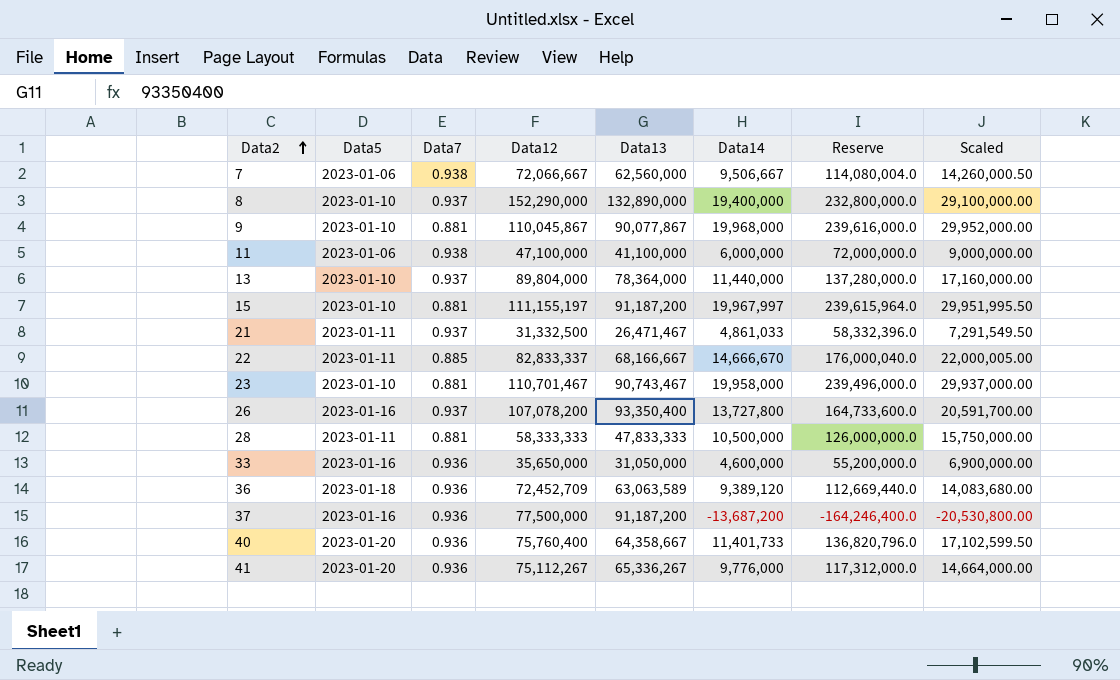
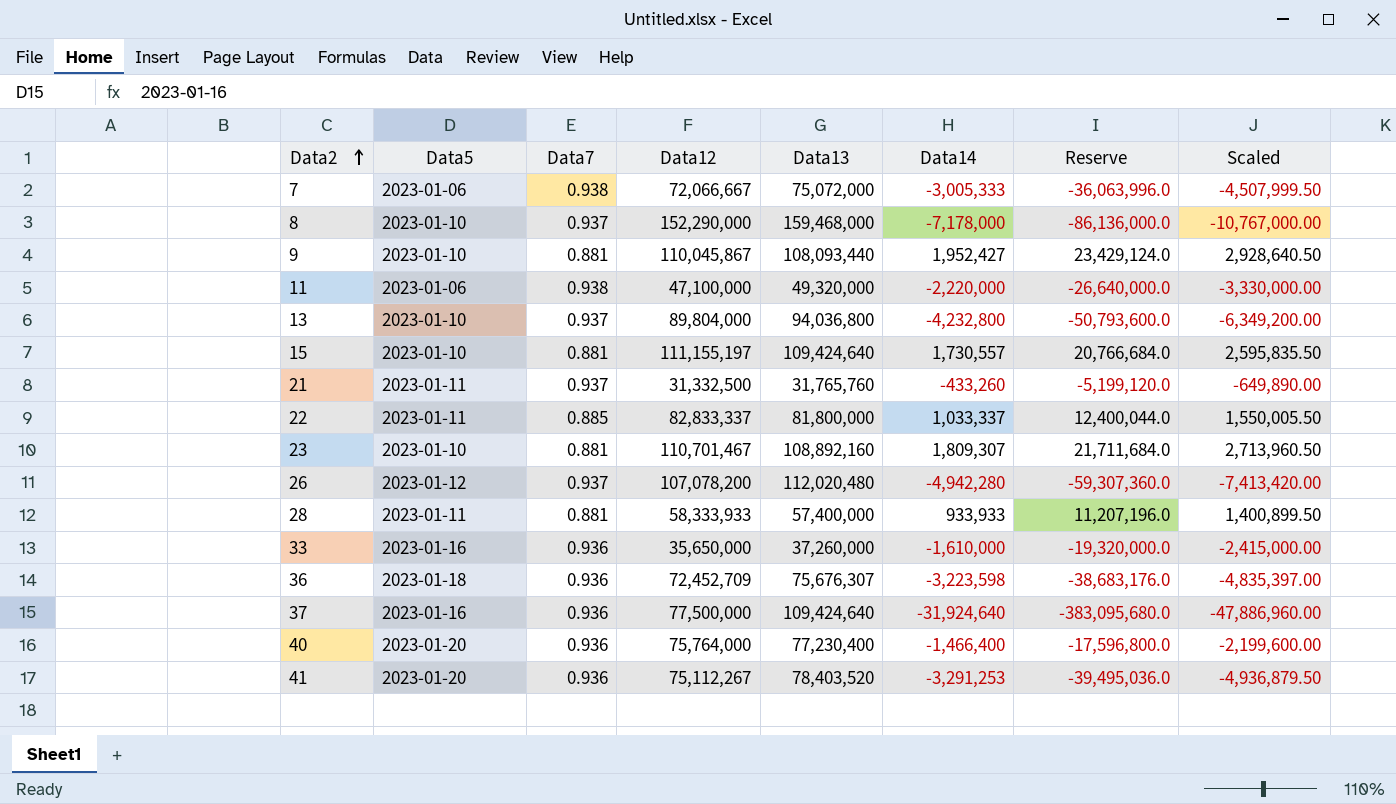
7 | Data13: 62,560,000 -> 75,072,000
7 | Data14: 9,506,667 -> -3,005,333
7 | Reserve: 114,080,004.0 -> -36,063,996.0
7 | Scaled: 14,260,000.50 -> -4,507,999.50
8 | Data13: 132,890,000 -> 159,468,000
8 | Data14: 19,400,000 -> -7,178,000
8 | Reserve: 232,800,000.0 -> -86,136,000.0
8 | Scaled: 29,100,000.00 -> -10,767,000.00
9 | Data13: 90,077,867 -> 108,093,440
9 | Data14: 19,968,000 -> 1,952,427
9 | Reserve: 239,616,000.0 -> 23,429,124.0
9 | Scaled: 29,952,000.00 -> 2,928,640.50
11 | Data13: 41,100,000 -> 49,320,000
11 | Data14: 6,000,000 -> -2,220,000
11 | Reserve: 72,000,000.0 -> -26,640,000.0
11 | Scaled: 9,000,000.00 -> -3,330,000.00
13 | Data13: 78,364,000 -> 94,036,800
13 | Data14: 11,440,000 -> -4,232,800
13 | Reserve: 137,280,000.0 -> -50,793,600.0
13 | Scaled: 17,160,000.00 -> -6,349,200.00
15 | Data13: 91,187,200 -> 109,424,640
15 | Data14: 19,967,997 -> 1,730,557
15 | Reserve: 239,615,964.0 -> 20,766,684.0
15 | Scaled: 29,951,995.50 -> 2,595,835.50
21 | Data13: 26,471,467 -> 31,765,760
21 | Data14: 4,861,033 -> -433,260
21 | Reserve: 58,332,396.0 -> -5,199,120.0
21 | Scaled: 7,291,549.50 -> -649,890.00
22 | Data13: 68,166,667 -> 81,800,000
22 | Data14: 14,666,670 -> 1,033,337
22 | Reserve: 176,000,040.0 -> 12,400,044.0
22 | Scaled: 22,000,005.00 -> 1,550,005.50
23 | Data13: 90,743,467 -> 108,892,160
23 | Data14: 19,958,000 -> 1,809,307
23 | Reserve: 239,496,000.0 -> 21,711,684.0
23 | Scaled: 29,937,000.00 -> 2,713,960.50
26 | Data5: 2023-01-16 -> 2023-01-12
26 | Data13: 93,350,400 -> 112,020,480
26 | Data14: 13,727,800 -> -4,942,280
26 | Reserve: 164,733,600.0 -> -59,307,360.0
26 | Scaled: 20,591,700.00 -> -7,413,420.00
28 | Data12: 58,333,333 -> 58,333,933
28 | Data13: 47,833,333 -> 57,400,000
28 | Data14: 10,500,000 -> 933,933
28 | Reserve: 126,000,000.0 -> 11,207,196.0
28 | Scaled: 15,750,000.00 -> 1,400,899.50
33 | Data13: 31,050,000 -> 37,260,000
33 | Data14: 4,600,000 -> -1,610,000
33 | Reserve: 55,200,000.0 -> -19,320,000.0
33 | Scaled: 6,900,000.00 -> -2,415,000.00
36 | Data13: 63,063,589 -> 75,676,307
36 | Data14: 9,389,120 -> -3,223,598
36 | Reserve: 112,669,440.0 -> -38,683,176.0
36 | Scaled: 14,083,680.00 -> -4,835,397.00
37 | Data13: 91,187,200 -> 109,424,640
37 | Data14: -13,687,200 -> -31,924,640
37 | Reserve: -164,246,400.0 -> -383,095,680.0
37 | Scaled: -20,530,800.00 -> -47,886,960.00
40 | Data12: 75,760,400 -> 75,764,000
40 | Data13: 64,358,667 -> 77,230,400
40 | Data14: 11,401,733 -> -1,466,400
40 | Reserve: 136,820,796.0 -> -17,596,800.0
40 | Scaled: 17,102,599.50 -> -2,199,600.00
41 | Data13: 65,336,267 -> 78,403,520
41 | Data14: 9,776,000 -> -3,291,253
41 | Reserve: 117,312,000.0 -> -39,495,036.0
41 | Scaled: 14,664,000.00 -> -4,936,879.50

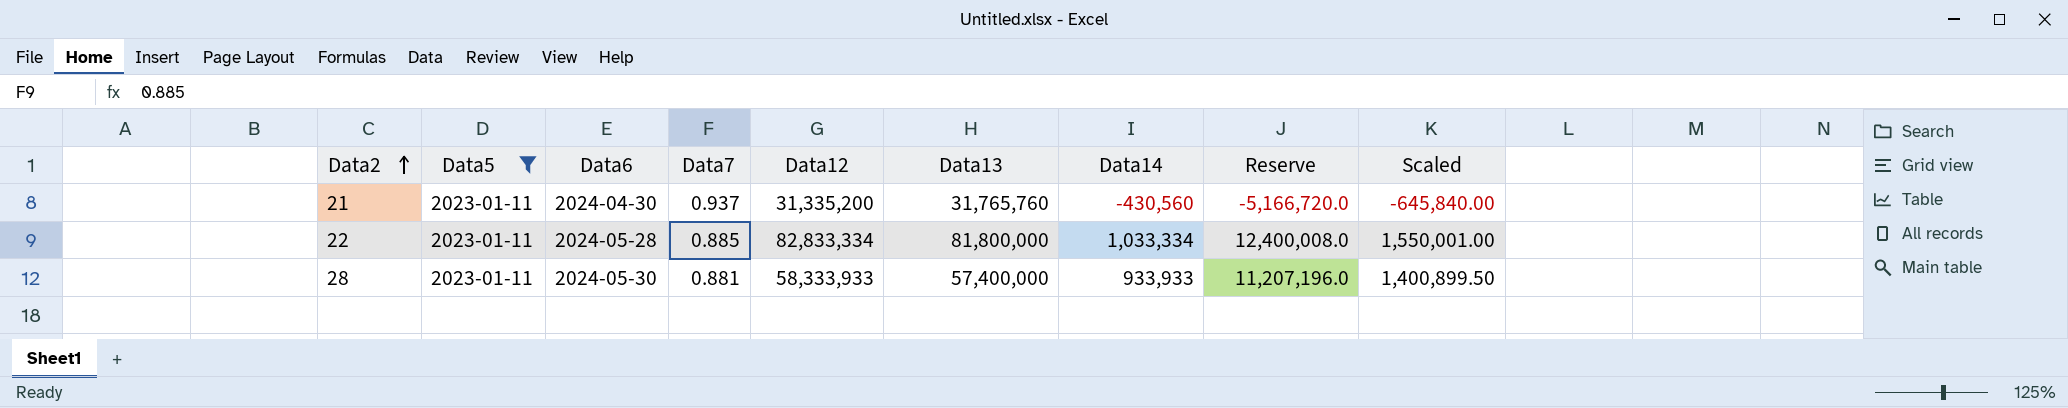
filter: none -> Data5 = 2023-01-11
column Data6 | position: none -> 3
21 | Data12: 31,332,500 -> 31,335,200
21 | Data14: -433,260 -> -430,560
21 | Reserve: -5,199,120.0 -> -5,166,720.0
21 | Scaled: -649,890.00 -> -645,840.00
22 | Data12: 82,833,337 -> 82,833,334
22 | Data14: 1,033,337 -> 1,033,334
22 | Reserve: 12,400,044.0 -> 12,400,008.0
22 | Scaled: 1,550,005.50 -> 1,550,001.00

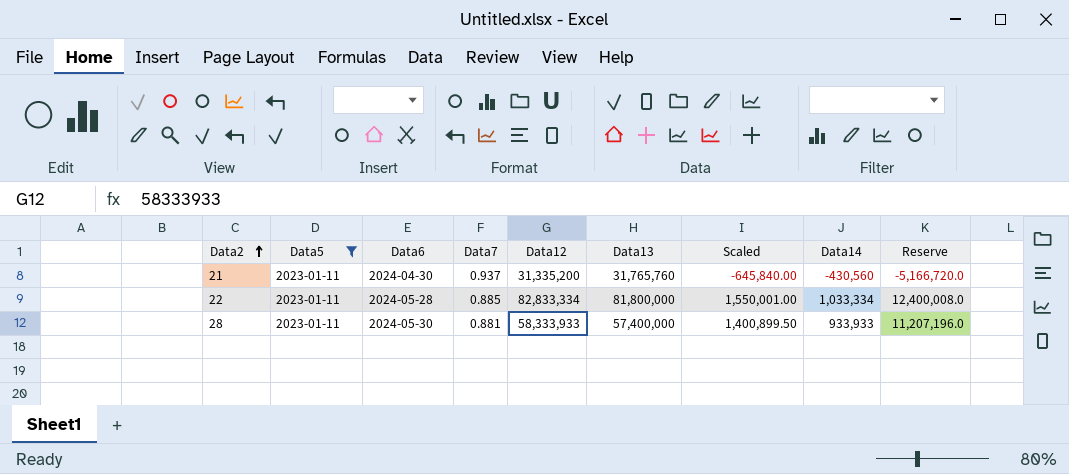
column Scaled | position: 9 -> 7

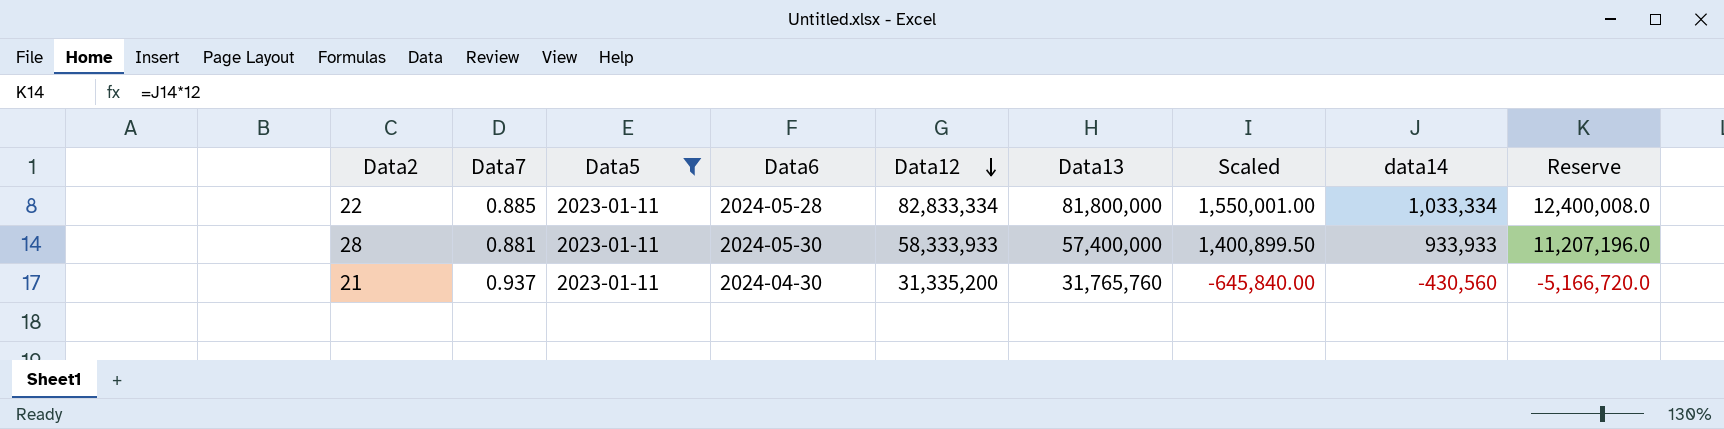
row order: Data2 ascending -> Data12 descending
column Data7 | position: 4 -> 2
column name: Data14 -> data14

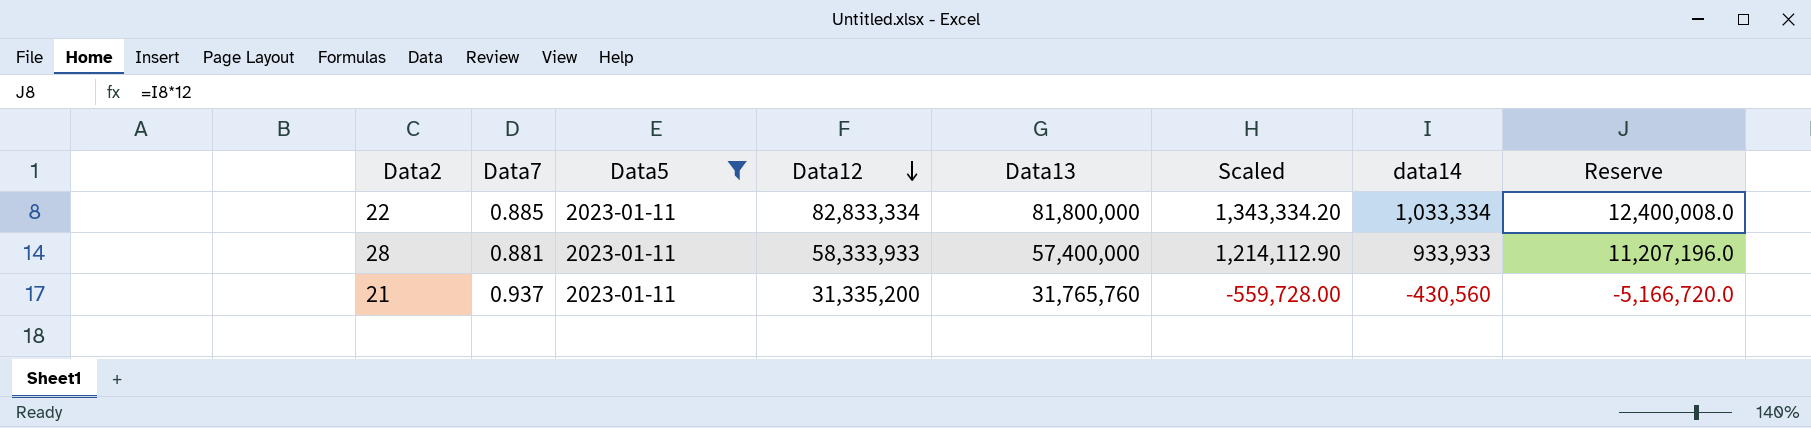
column Data6 | position: 4 -> none
column Scaled | formula: [data14] * 1.5 -> [data14] * 1.3

